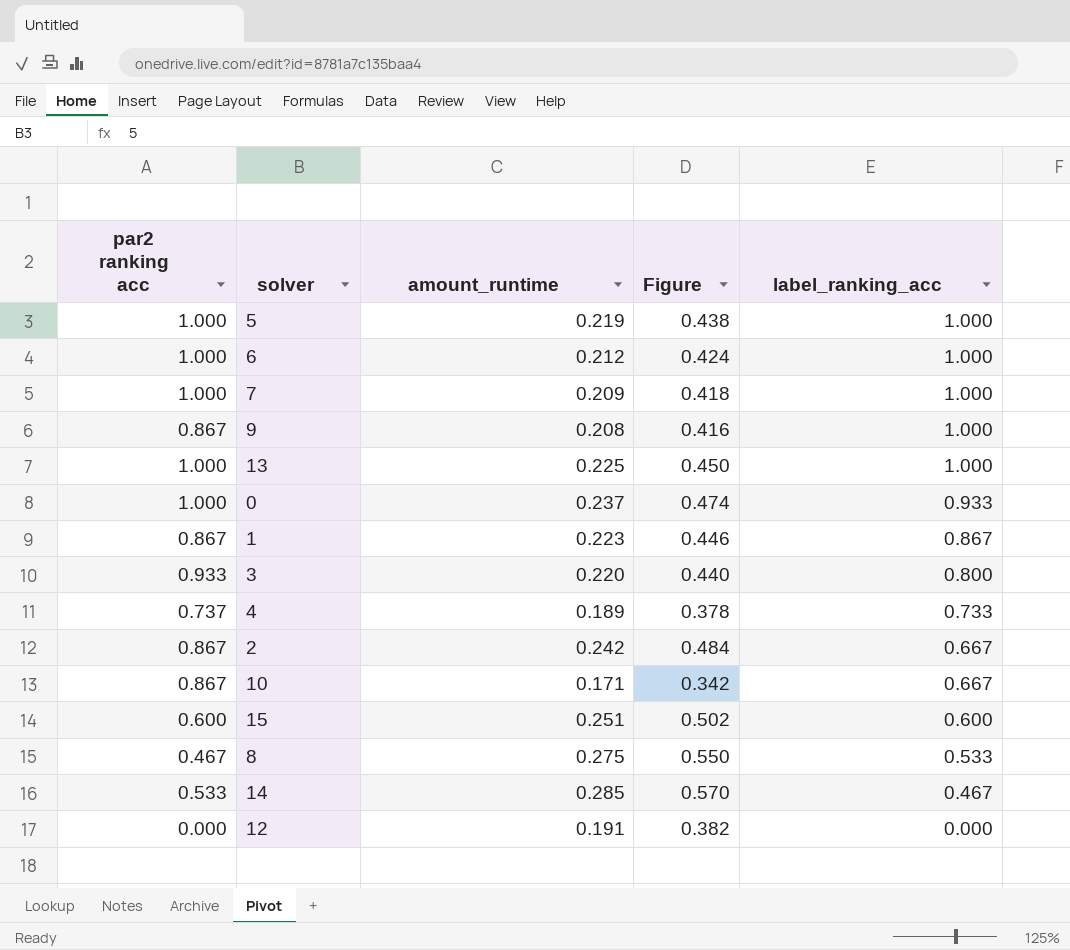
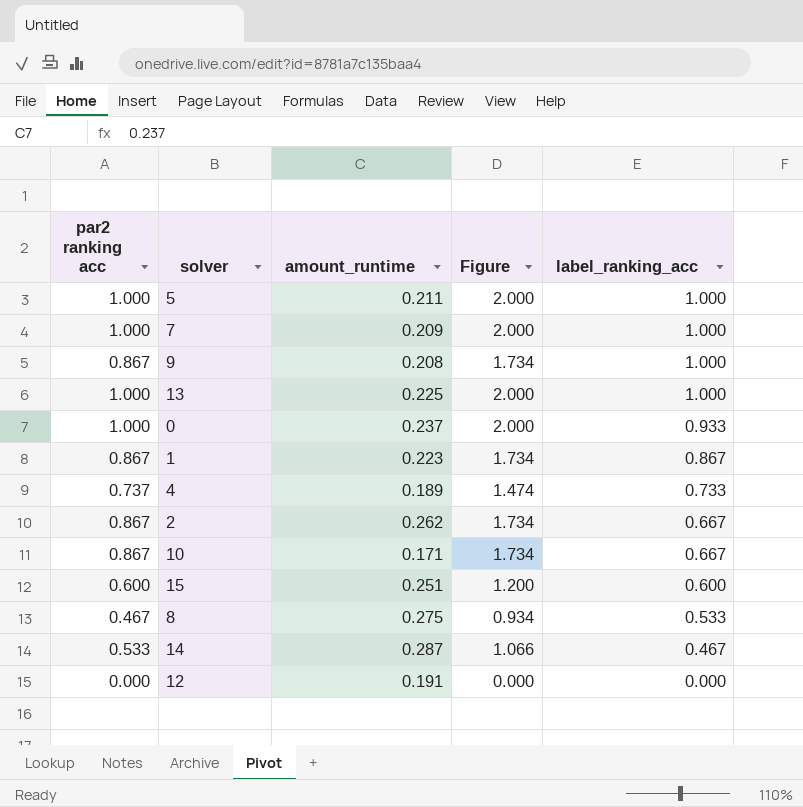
column Figure | formula: [amount_runtime] * 2 -> [par2 ranking acc] * 2
row 6: 1.000 | 0.212 | 0.424 | 1.000 -> none
row 3: 0.933 | 0.220 | 0.440 | 0.800 -> none
5 | amount_runtime: 0.219 -> 0.211
2 | amount_runtime: 0.242 -> 0.262
14 | amount_runtime: 0.285 -> 0.287

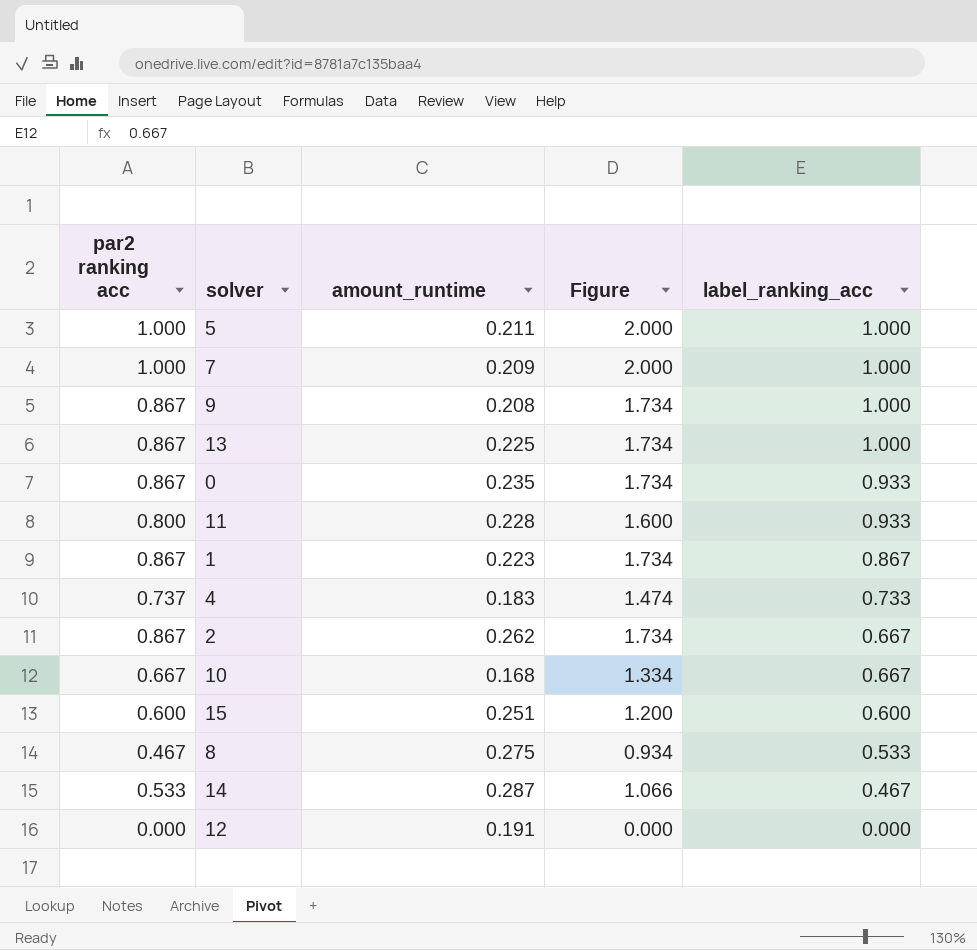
13 | par2 ranking acc: 1.000 -> 0.867
13 | Figure: 2.000 -> 1.734
0 | par2 ranking acc: 1.000 -> 0.867
0 | amount_runtime: 0.237 -> 0.235
0 | Figure: 2.000 -> 1.734
row 11: none -> 0.800 | 0.228 | 1.600 | 0.933
4 | amount_runtime: 0.189 -> 0.183
10 | par2 ranking acc: 0.867 -> 0.667
10 | amount_runtime: 0.171 -> 0.168
10 | Figure: 1.734 -> 1.334

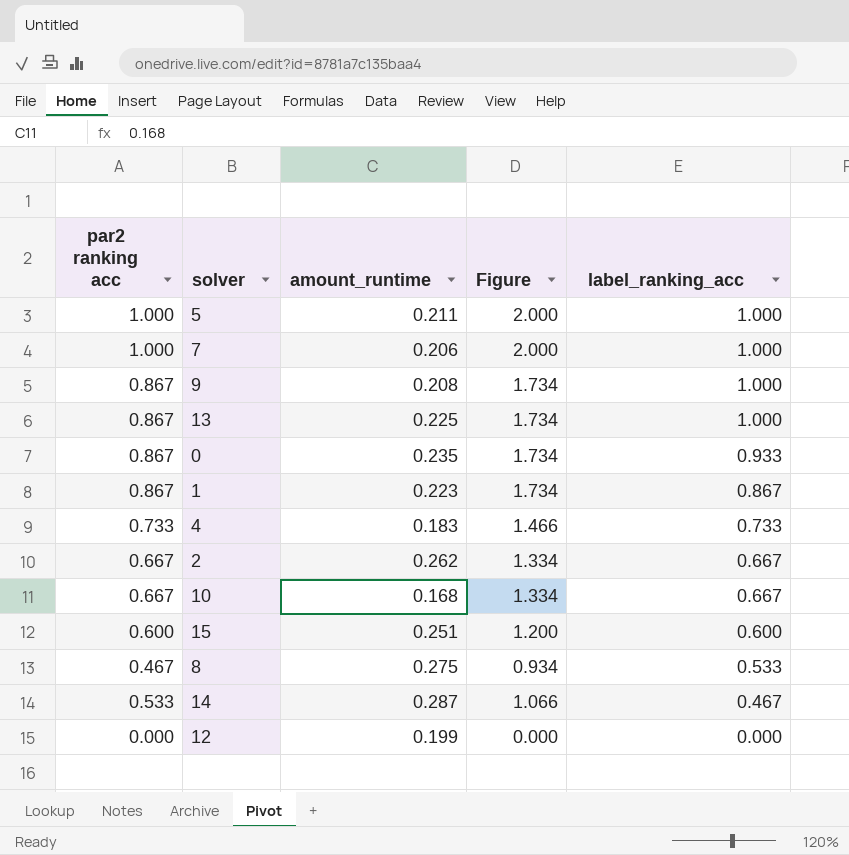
row 11: 0.800 | 0.228 | 1.600 | 0.933 -> none
7 | amount_runtime: 0.209 -> 0.206
4 | par2 ranking acc: 0.737 -> 0.733
4 | Figure: 1.474 -> 1.466
2 | par2 ranking acc: 0.867 -> 0.667
2 | Figure: 1.734 -> 1.334
12 | amount_runtime: 0.191 -> 0.199

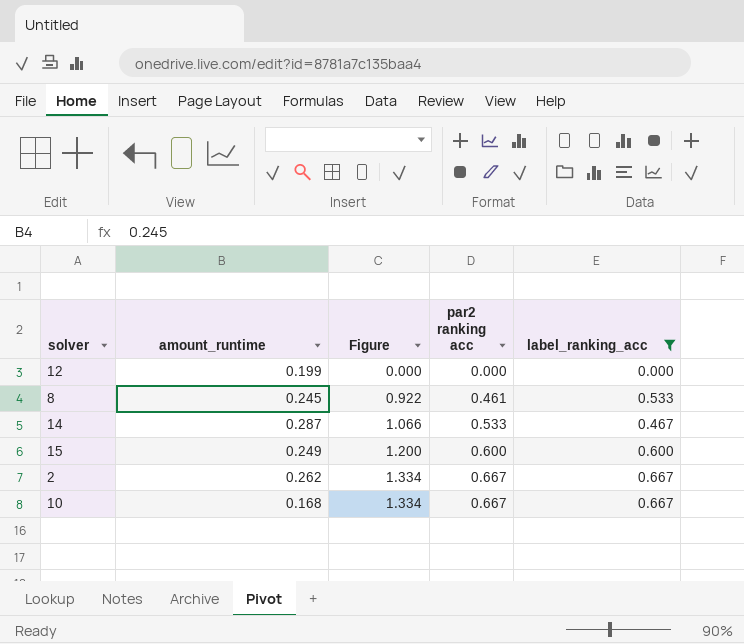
filter: none -> label_ranking_acc <= 0.667
row order: label_ranking_acc descending -> Figure ascending
column par2 ranking acc | position: 1 -> 4
8 | amount_runtime: 0.275 -> 0.245
8 | Figure: 0.934 -> 0.922
8 | par2 ranking acc: 0.467 -> 0.461
15 | amount_runtime: 0.251 -> 0.249

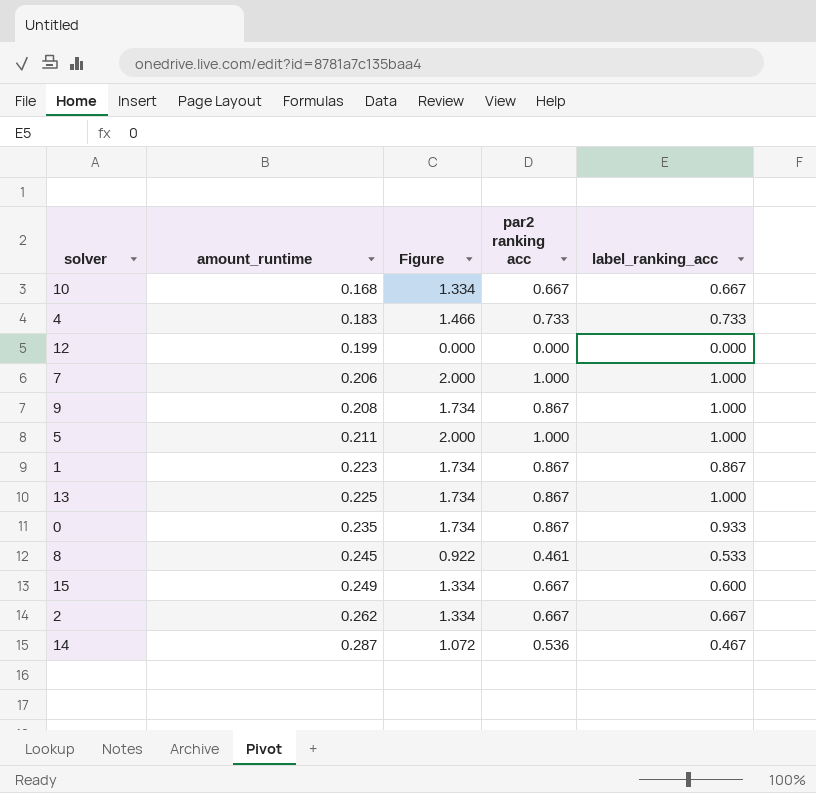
filter: label_ranking_acc <= 0.667 -> none
row order: Figure ascending -> amount_runtime ascending
15 | Figure: 1.200 -> 1.334
15 | par2 ranking acc: 0.600 -> 0.667
14 | Figure: 1.066 -> 1.072
14 | par2 ranking acc: 0.533 -> 0.536

